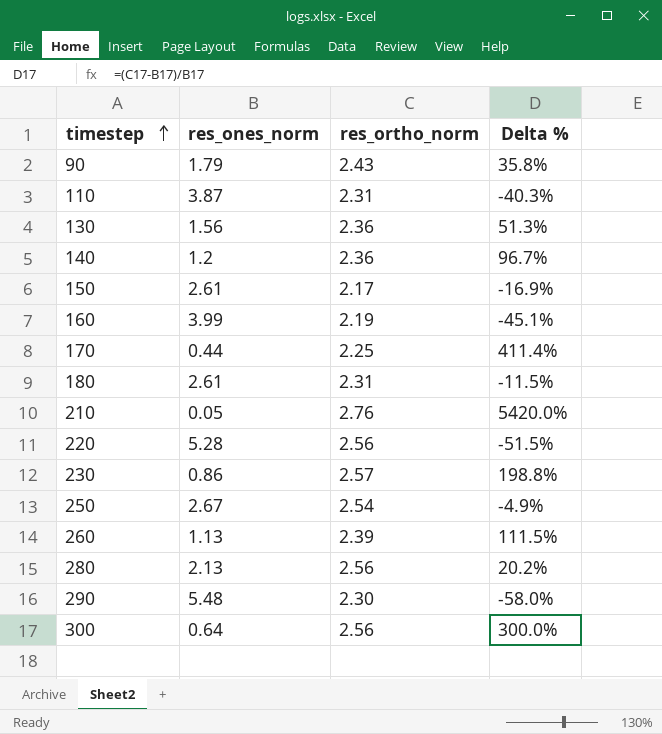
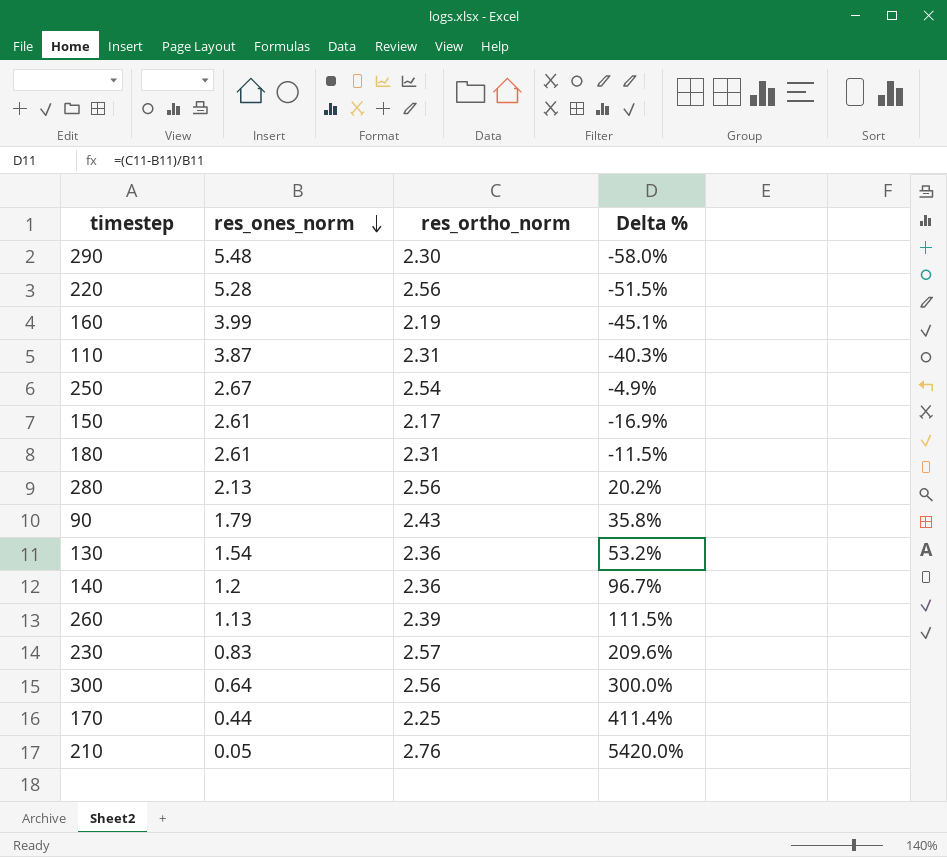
row order: timestep ascending -> res_ones_norm descending
130 | res_ones_norm: 1.56 -> 1.54
130 | Delta %: 51.3% -> 53.2%
230 | res_ones_norm: 0.86 -> 0.83
230 | Delta %: 198.8% -> 209.6%

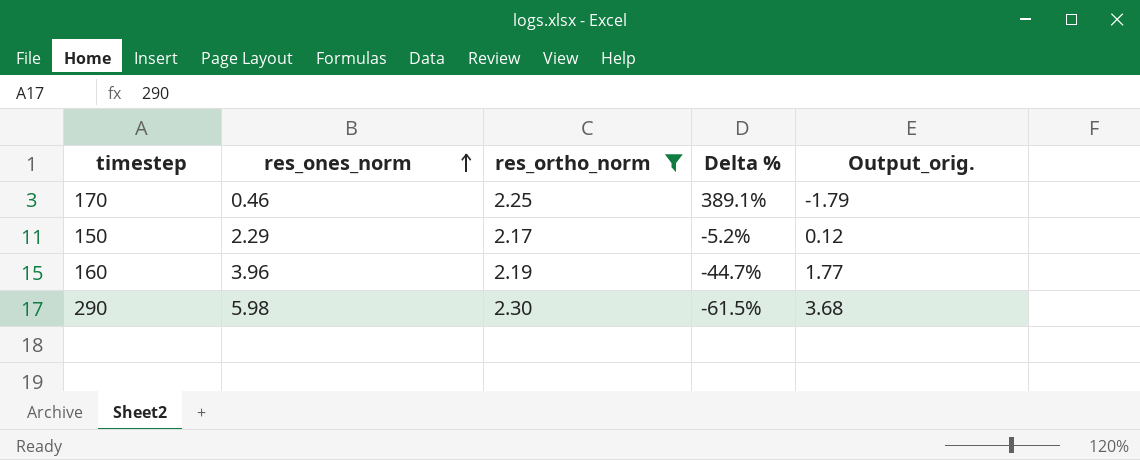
filter: none -> res_ortho_norm <= 2.30
row order: res_ones_norm descending -> res_ones_norm ascending
column Output_orig. | formula: none -> [res_ones_norm] - [res_ortho_norm]
170 | res_ones_norm: 0.44 -> 0.46
170 | Delta %: 411.4% -> 389.1%
150 | res_ones_norm: 2.61 -> 2.29
150 | Delta %: -16.9% -> -5.2%
160 | res_ones_norm: 3.99 -> 3.96
160 | Delta %: -45.1% -> -44.7%
290 | res_ones_norm: 5.48 -> 5.98
290 | Delta %: -58.0% -> -61.5%

